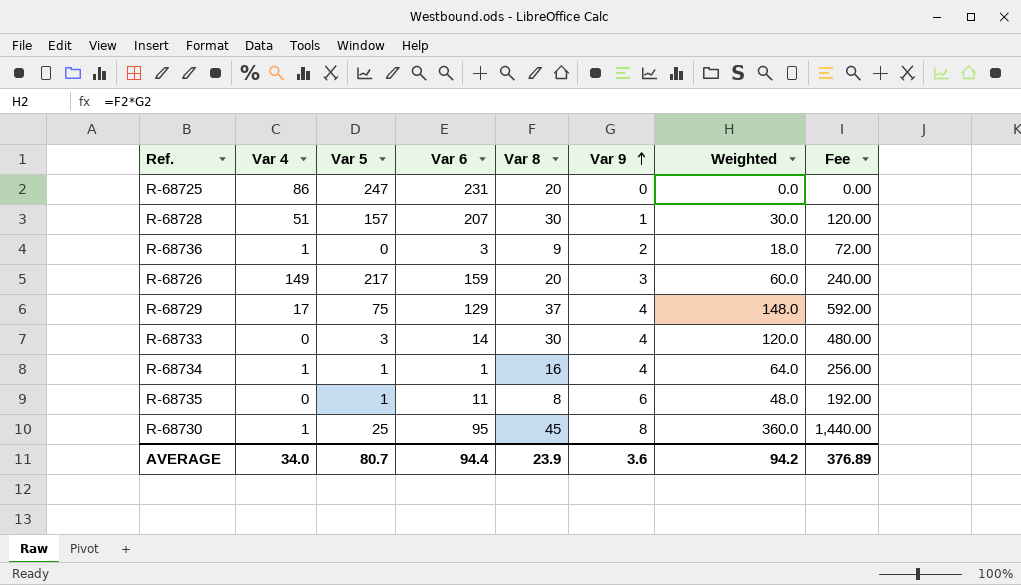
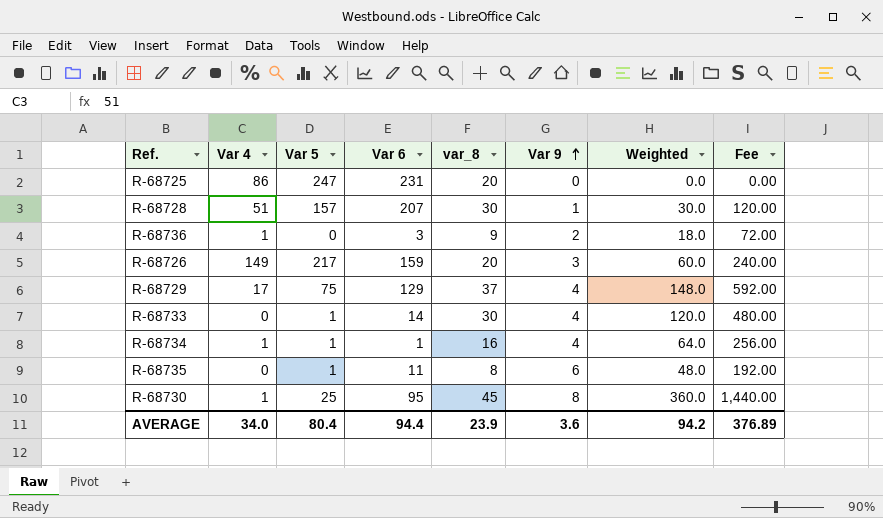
column name: Var 8 -> var_8
R-68733 | Var 5: 3 -> 1
AVERAGE | Var 5: 80.7 -> 80.4

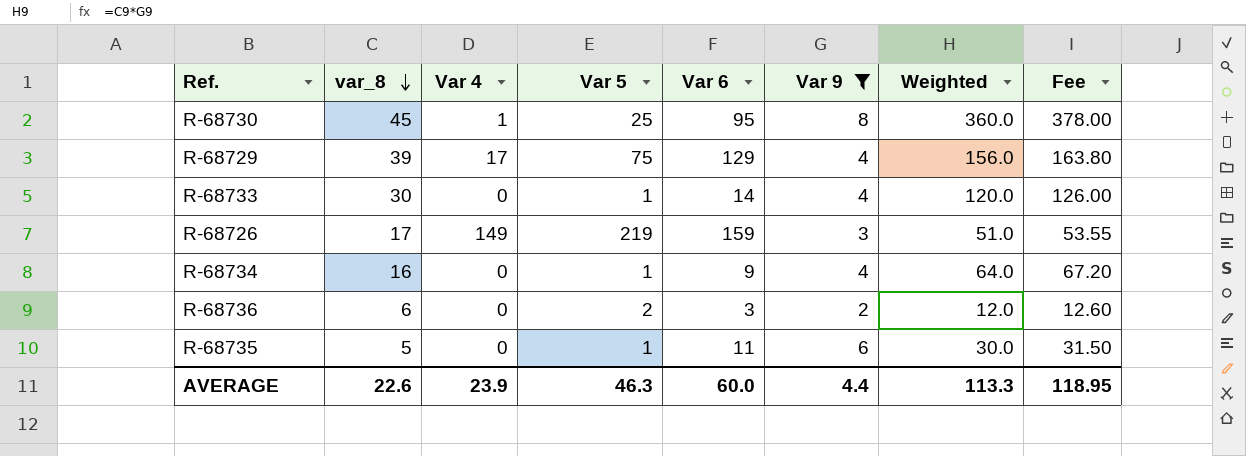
filter: none -> Var 9 >= 2
row order: Var 9 ascending -> var_8 descending
column var_8 | position: 5 -> 2
column Fee | formula: [Weighted] * 4 -> [Weighted] * 1.05
R-68729 | var_8: 37 -> 39
R-68729 | Weighted: 148.0 -> 156.0
R-68726 | var_8: 20 -> 17
R-68726 | Var 5: 217 -> 219
R-68726 | Weighted: 60.0 -> 51.0
R-68734 | Var 4: 1 -> 0
R-68734 | Var 6: 1 -> 9
R-68736 | var_8: 9 -> 6
R-68736 | Var 4: 1 -> 0
R-68736 | Var 5: 0 -> 2
R-68736 | Weighted: 18.0 -> 12.0
R-68735 | var_8: 8 -> 5
R-68735 | Weighted: 48.0 -> 30.0
AVERAGE | var_8: 23.9 -> 22.6
AVERAGE | Var 4: 34.0 -> 23.9
AVERAGE | Var 5: 80.4 -> 46.3
AVERAGE | Var 6: 94.4 -> 60.0
AVERAGE | Var 9: 3.6 -> 4.4
AVERAGE | Weighted: 94.2 -> 113.3
AVERAGE | Fee: 376.89 -> 118.95

